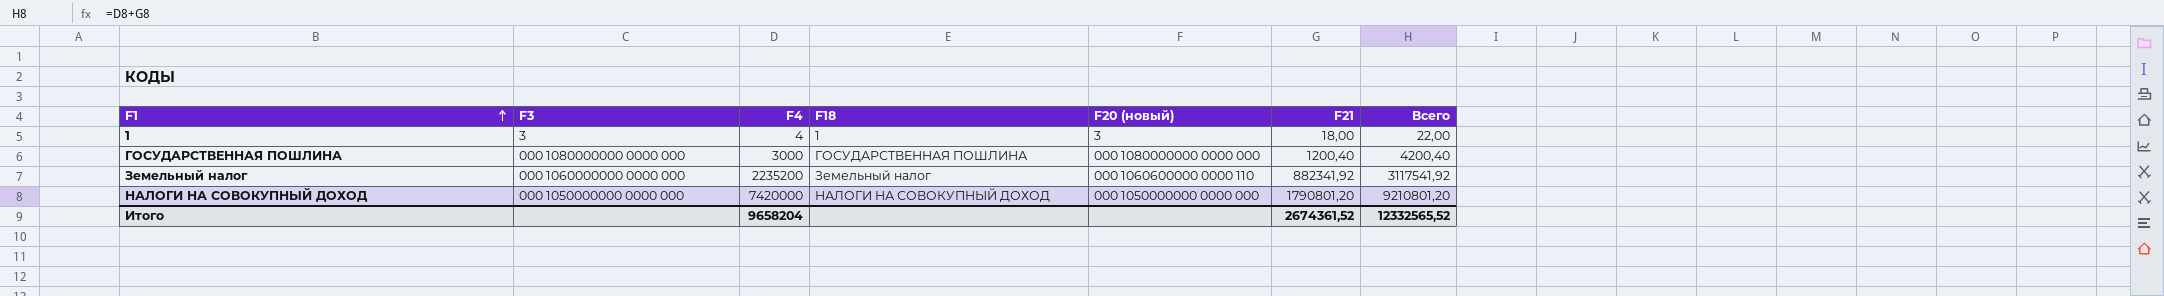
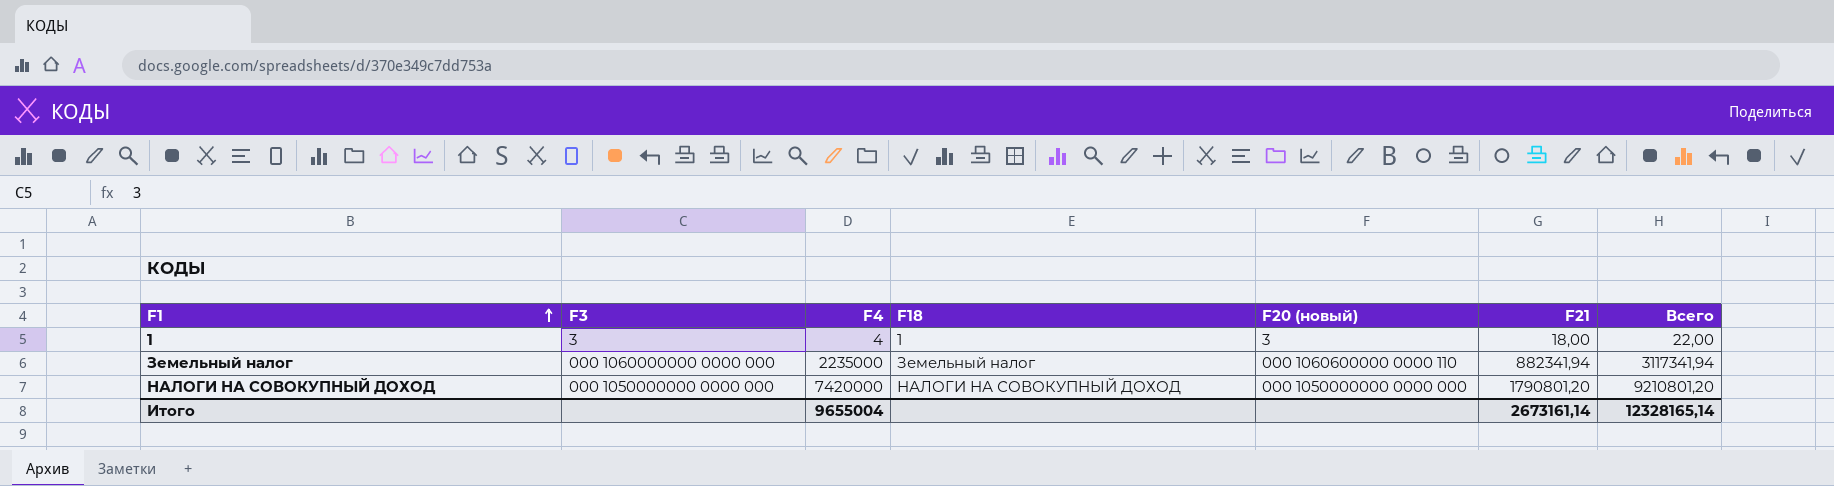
row ГОСУДАРСТВЕННАЯ ПОШЛИНА: 000 1080000000 0000 000 | 3000 | ГОСУДАРСТВЕННАЯ ПОШЛИНА | 000 1080000000 0000 000 | 1200,40 | 4200,40 -> none
Земельный налог | F4: 2235200 -> 2235000
Земельный налог | F21: 882341,92 -> 882341,94
Земельный налог | Всего: 3117541,92 -> 3117341,94
Итого | F4: 9658204 -> 9655004
Итого | F21: 2674361,52 -> 2673161,14
Итого | Всего: 12332565,52 -> 12328165,14

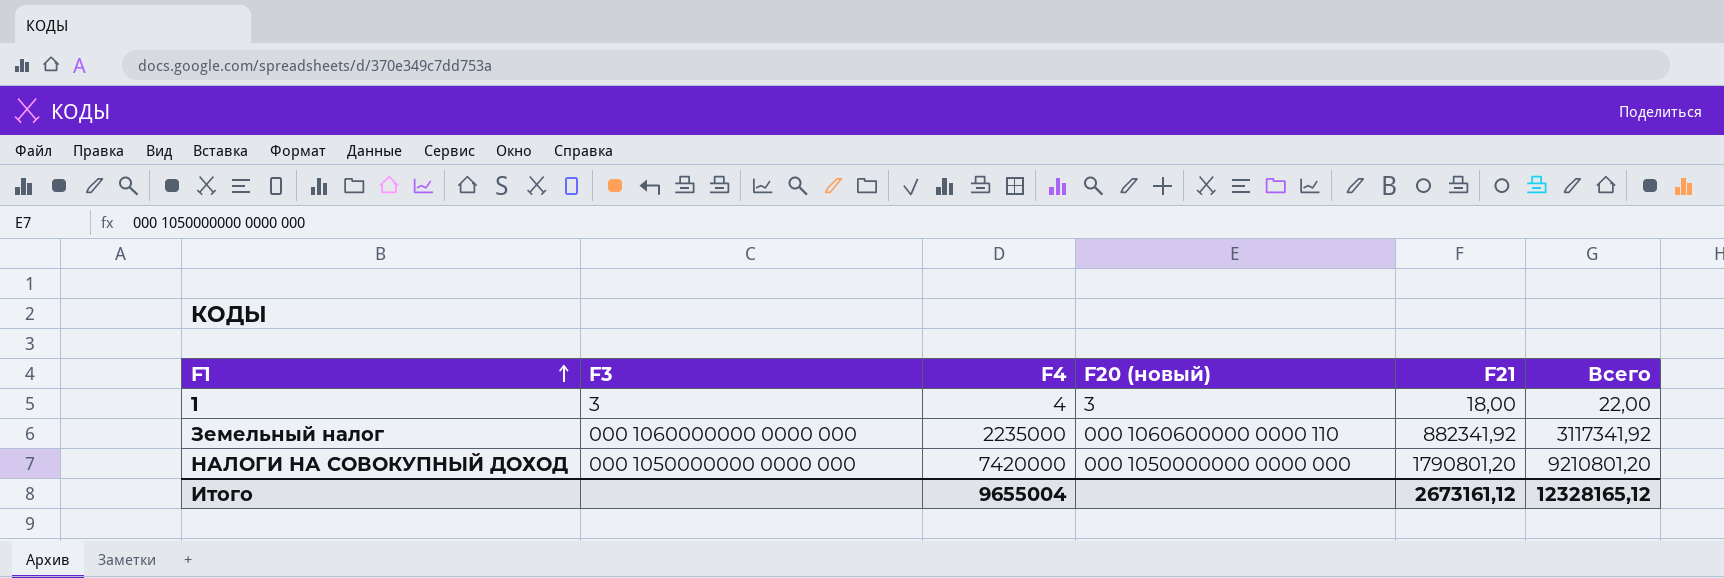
column F18 | position: 4 -> none
Земельный налог | F21: 882341,94 -> 882341,92
Земельный налог | Всего: 3117341,94 -> 3117341,92
Итого | F21: 2673161,14 -> 2673161,12
Итого | Всего: 12328165,14 -> 12328165,12

